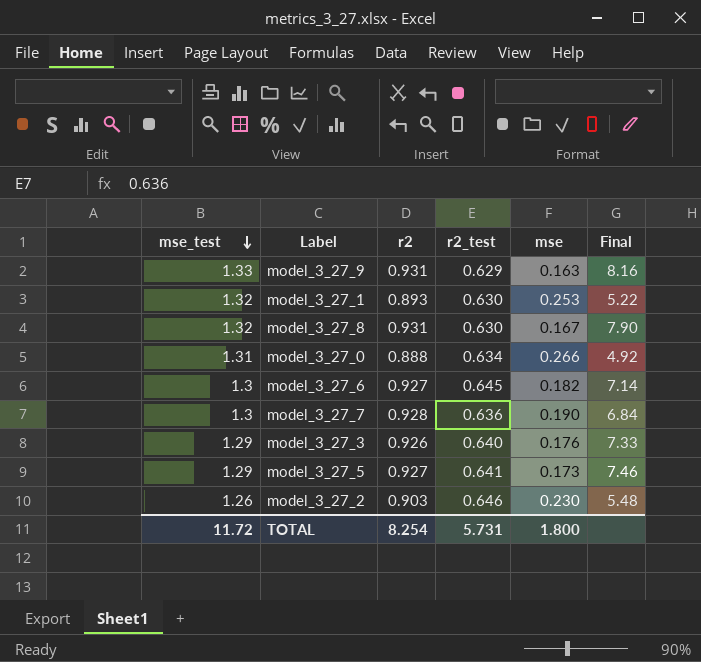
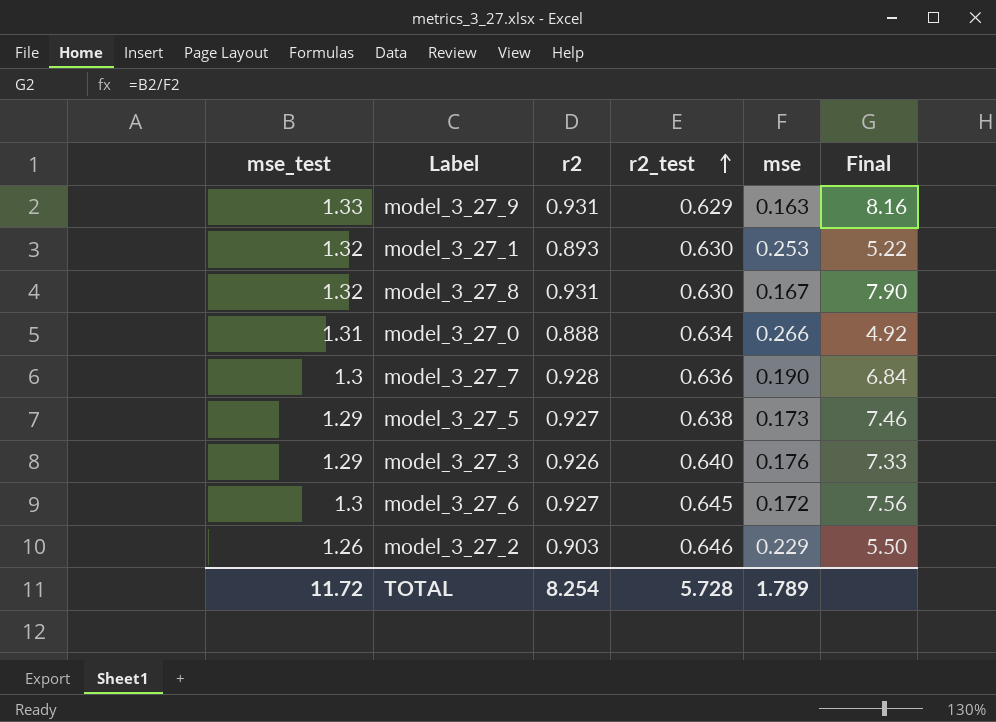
row order: mse_test descending -> r2_test ascending
model_3_27_5 | r2_test: 0.641 -> 0.638
model_3_27_6 | mse: 0.182 -> 0.172
model_3_27_6 | Final: 7.14 -> 7.56
model_3_27_2 | mse: 0.230 -> 0.229
model_3_27_2 | Final: 5.48 -> 5.50
TOTAL | r2_test: 5.731 -> 5.728
TOTAL | mse: 1.800 -> 1.789

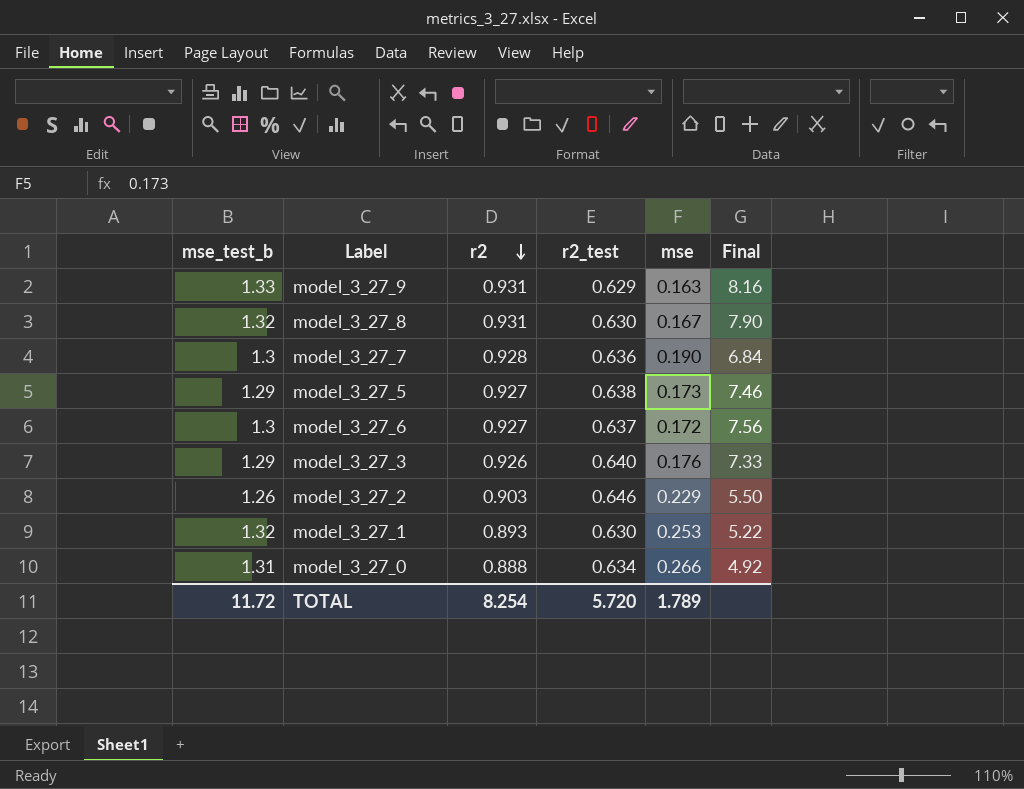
row order: r2_test ascending -> r2 descending
column name: mse_test -> mse_test_b
model_3_27_6 | r2_test: 0.645 -> 0.637
TOTAL | r2_test: 5.728 -> 5.720

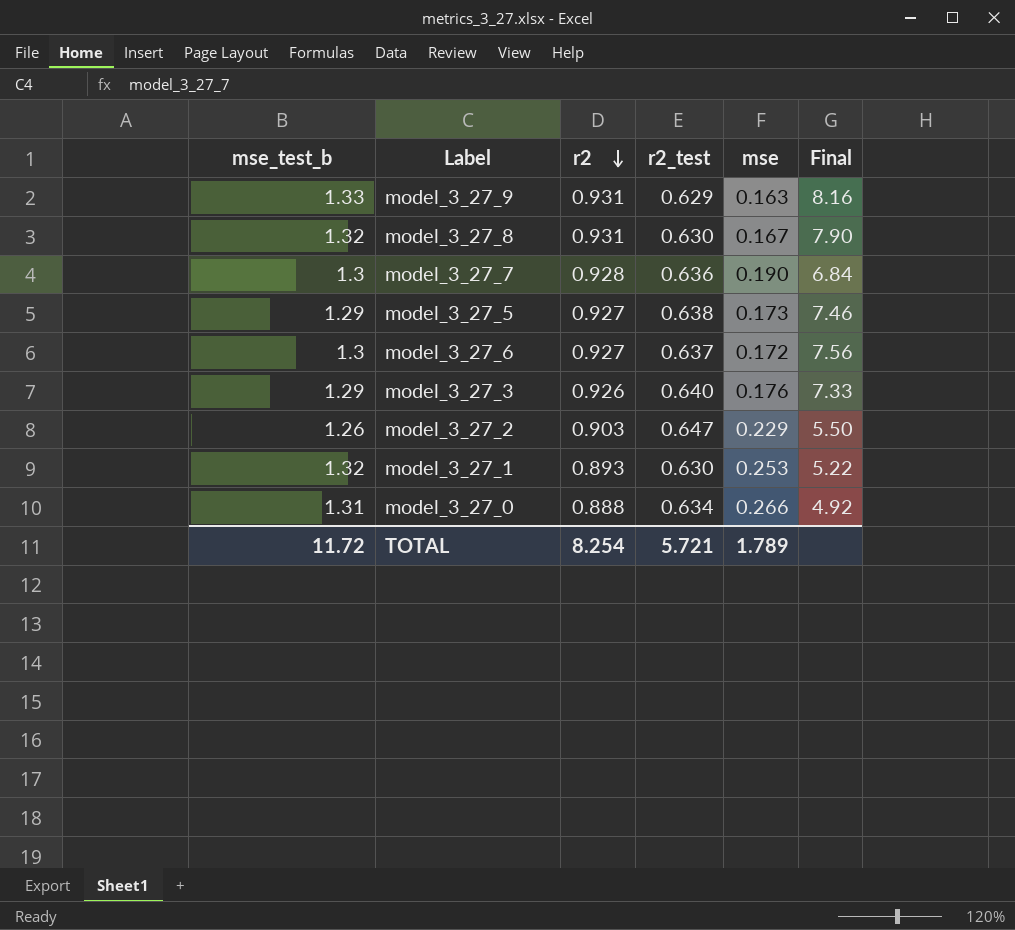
model_3_27_2 | r2_test: 0.646 -> 0.647
TOTAL | r2_test: 5.720 -> 5.721

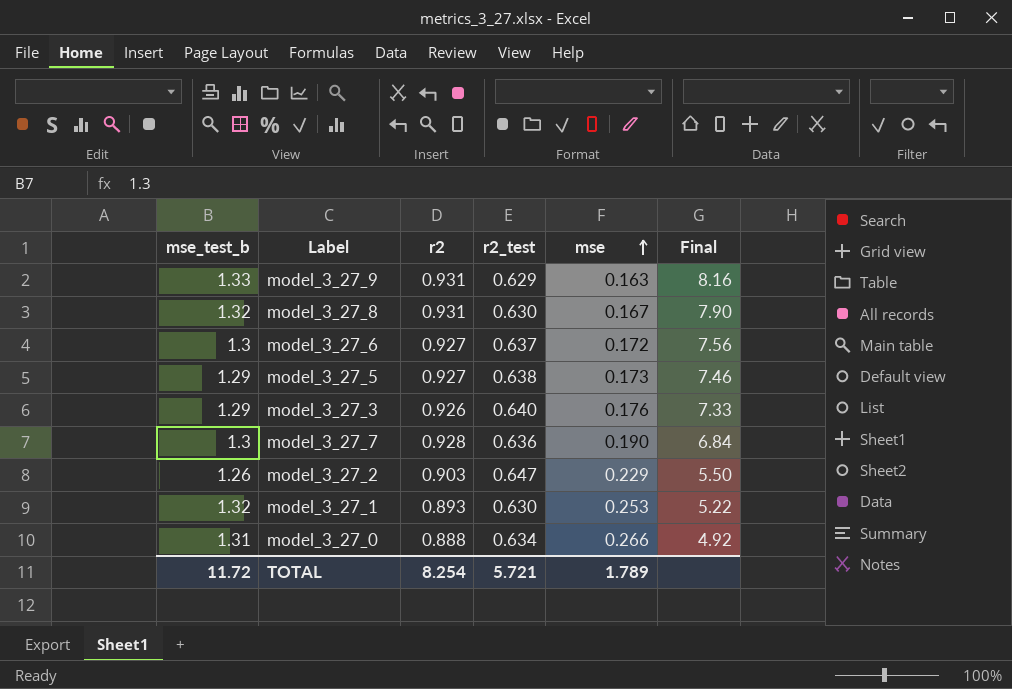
row order: r2 descending -> mse ascending

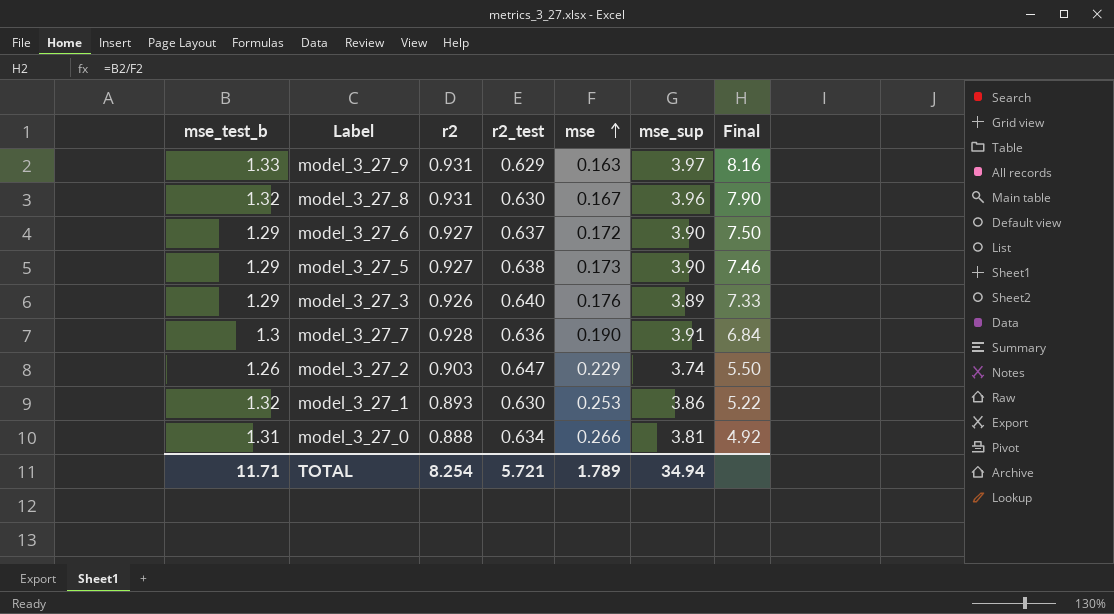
column mse_sup | position: none -> 6
model_3_27_6 | mse_test_b: 1.3 -> 1.29
model_3_27_6 | Final: 7.56 -> 7.50
TOTAL | mse_test_b: 11.72 -> 11.71

